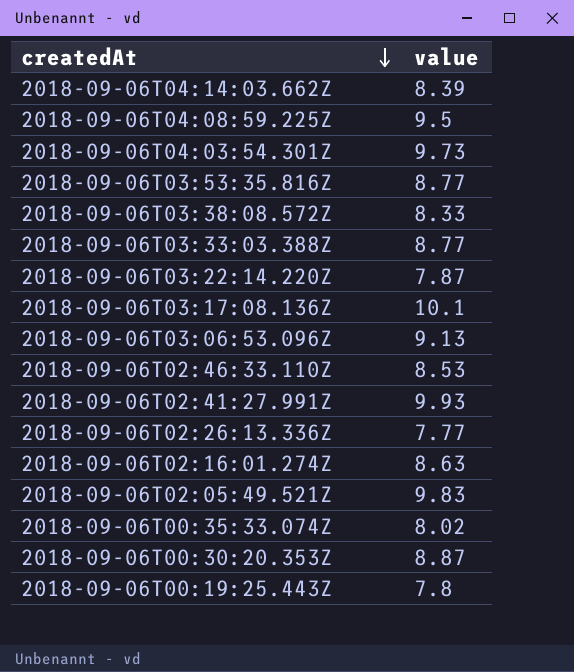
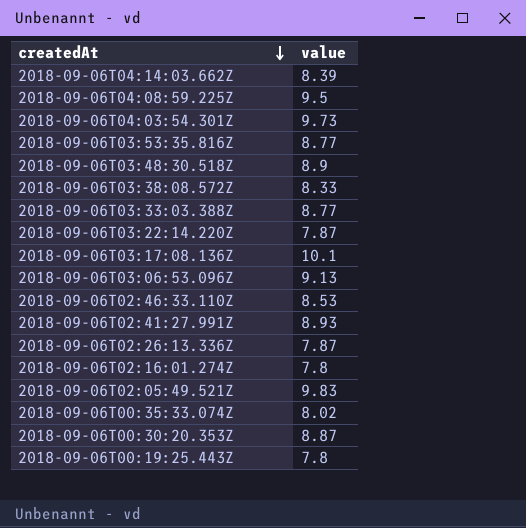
row 2018-09-06T03:48:30.518Z: none -> 8.9
2018-09-06T02:41:27.991Z | value: 9.93 -> 8.93
2018-09-06T02:26:13.336Z | value: 7.77 -> 7.87
2018-09-06T02:16:01.274Z | value: 8.63 -> 7.8

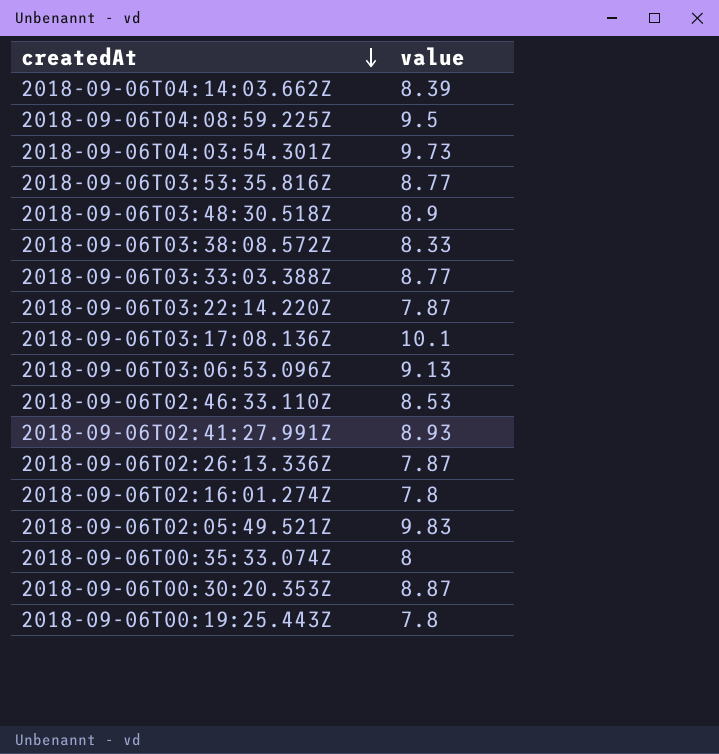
2018-09-06T00:35:33.074Z | value: 8.02 -> 8

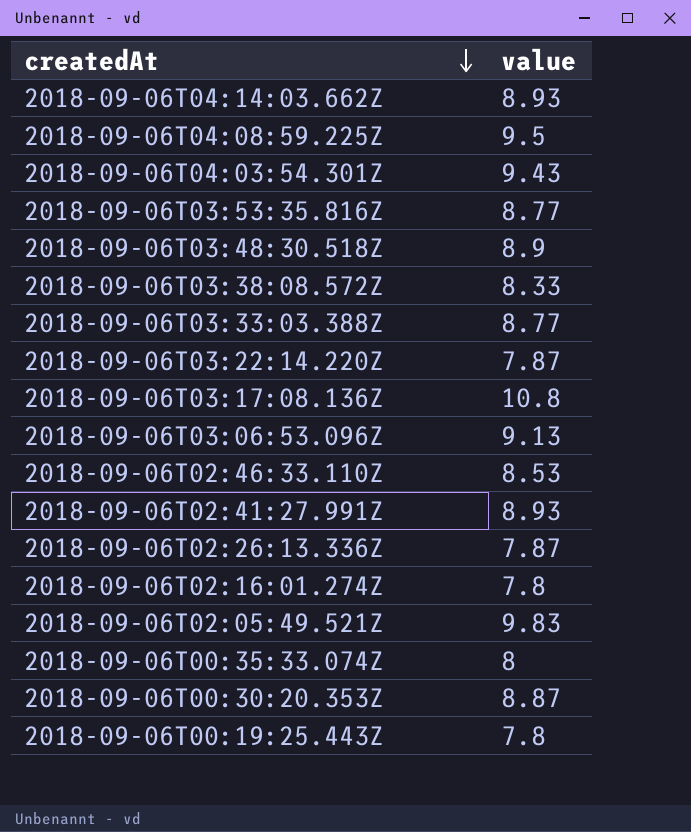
2018-09-06T04:14:03.662Z | value: 8.39 -> 8.93
2018-09-06T04:03:54.301Z | value: 9.73 -> 9.43
2018-09-06T03:17:08.136Z | value: 10.1 -> 10.8

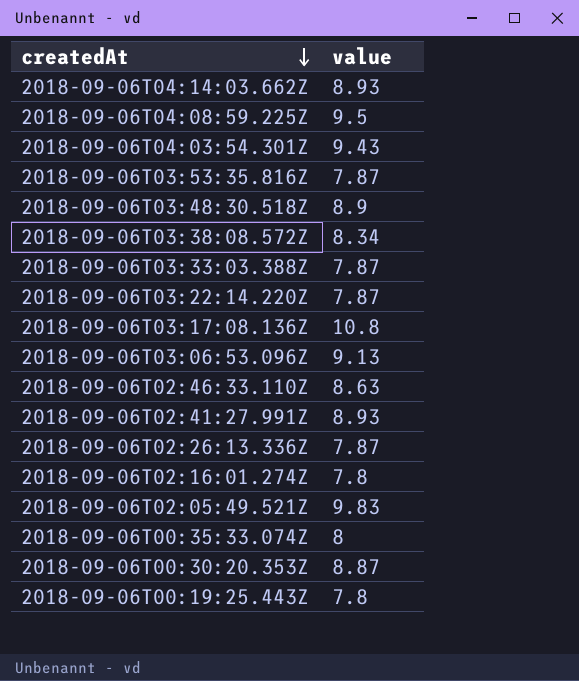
2018-09-06T03:53:35.816Z | value: 8.77 -> 7.87
2018-09-06T03:38:08.572Z | value: 8.33 -> 8.34
2018-09-06T03:33:03.388Z | value: 8.77 -> 7.87
2018-09-06T02:46:33.110Z | value: 8.53 -> 8.63

